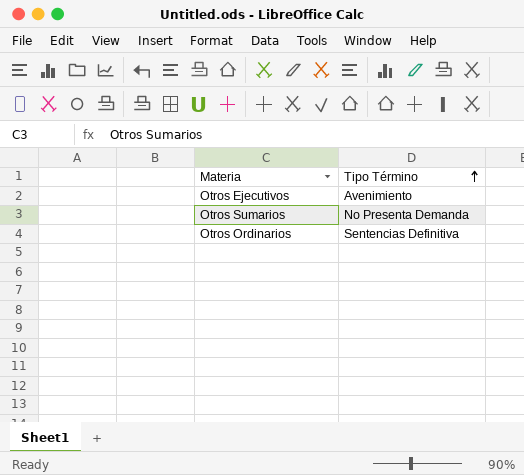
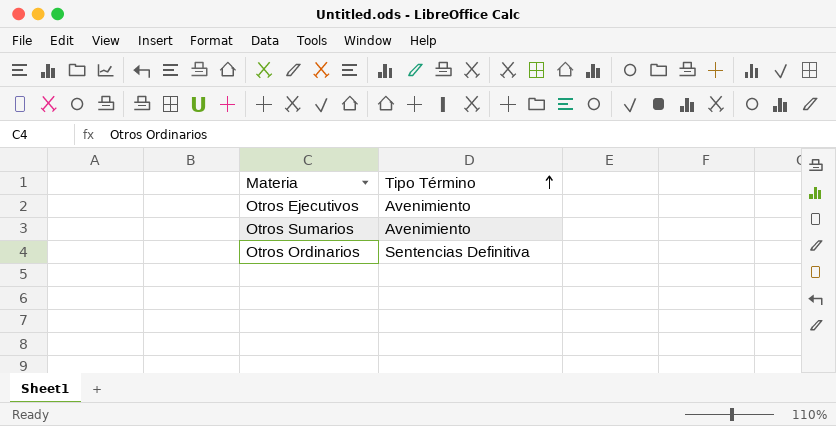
Otros Sumarios | Tipo Término: No Presenta Demanda -> Avenimiento

